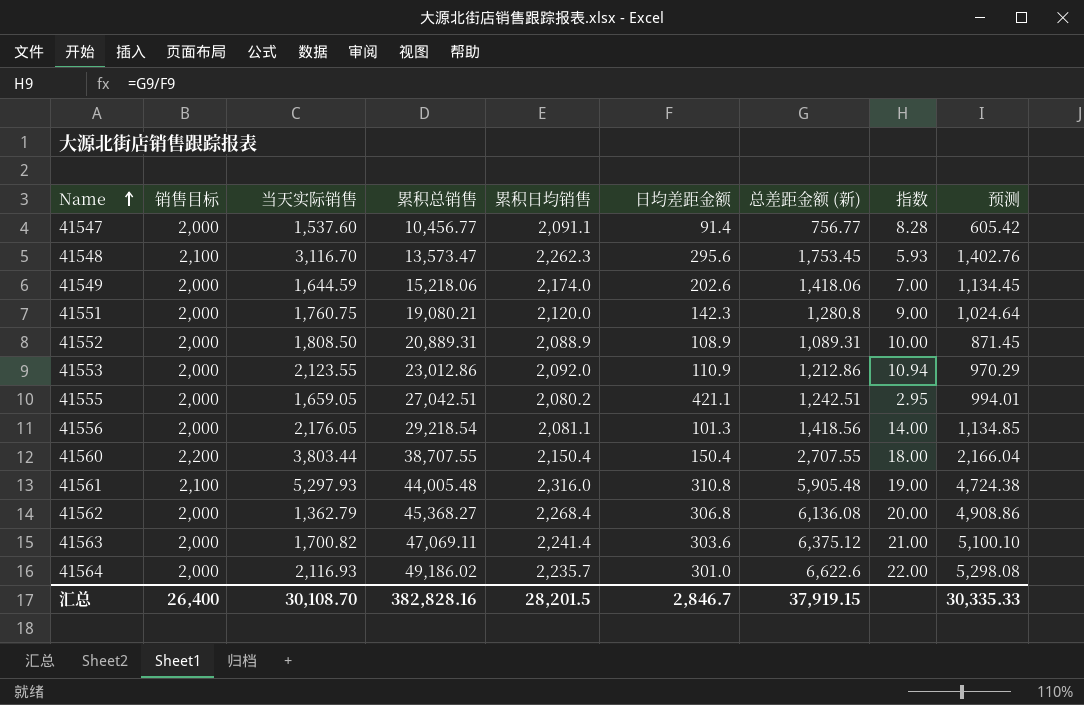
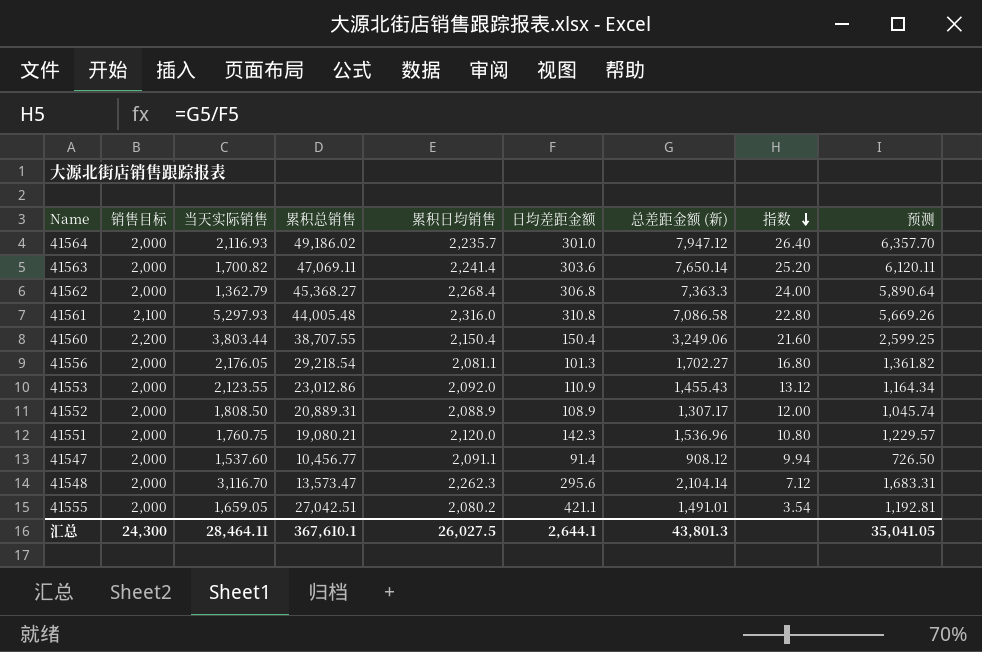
row order: Name ascending -> 指数 descending
row 41549: 2,000 | 1,644.59 | 15,218.06 | 2,174.0 | 202.6 | 1,418.06 | 7.00 | 1,134.45 -> none
41564 | 总差距金额 (新): 6,622.6 -> 7,947.12
41564 | 指数: 22.00 -> 26.40
41564 | 预测: 5,298.08 -> 6,357.70
41563 | 总差距金额 (新): 6,375.12 -> 7,650.14
41563 | 指数: 21.00 -> 25.20
41563 | 预测: 5,100.10 -> 6,120.11
41562 | 总差距金额 (新): 6,136.08 -> 7,363.3
41562 | 指数: 20.00 -> 24.00
41562 | 预测: 4,908.86 -> 5,890.64
41561 | 总差距金额 (新): 5,905.48 -> 7,086.58
41561 | 指数: 19.00 -> 22.80
41561 | 预测: 4,724.38 -> 5,669.26
41560 | 总差距金额 (新): 2,707.55 -> 3,249.06
41560 | 指数: 18.00 -> 21.60
41560 | 预测: 2,166.04 -> 2,599.25
41556 | 总差距金额 (新): 1,418.56 -> 1,702.27
41556 | 指数: 14.00 -> 16.80
41556 | 预测: 1,134.85 -> 1,361.82
41553 | 总差距金额 (新): 1,212.86 -> 1,455.43
41553 | 指数: 10.94 -> 13.12
41553 | 预测: 970.29 -> 1,164.34
41552 | 总差距金额 (新): 1,089.31 -> 1,307.17
41552 | 指数: 10.00 -> 12.00
41552 | 预测: 871.45 -> 1,045.74
41551 | 总差距金额 (新): 1,280.8 -> 1,536.96
41551 | 指数: 9.00 -> 10.80
41551 | 预测: 1,024.64 -> 1,229.57
41547 | 总差距金额 (新): 756.77 -> 908.12
41547 | 指数: 8.28 -> 9.94
41547 | 预测: 605.42 -> 726.50
41548 | 销售目标: 2,100 -> 2,000
41548 | 总差距金额 (新): 1,753.45 -> 2,104.14
41548 | 指数: 5.93 -> 7.12
41548 | 预测: 1,402.76 -> 1,683.31
41555 | 总差距金额 (新): 1,242.51 -> 1,491.01
41555 | 指数: 2.95 -> 3.54
41555 | 预测: 994.01 -> 1,192.81
汇总 | 销售目标: 26,400 -> 24,300
汇总 | 当天实际销售: 30,108.70 -> 28,464.11
汇总 | 累积总销售: 382,828.16 -> 367,610.1
汇总 | 累积日均销售: 28,201.5 -> 26,027.5
汇总 | 日均差距金额: 2,846.7 -> 2,644.1
汇总 | 总差距金额 (新): 37,919.15 -> 43,801.3
汇总 | 预测: 30,335.33 -> 35,041.05

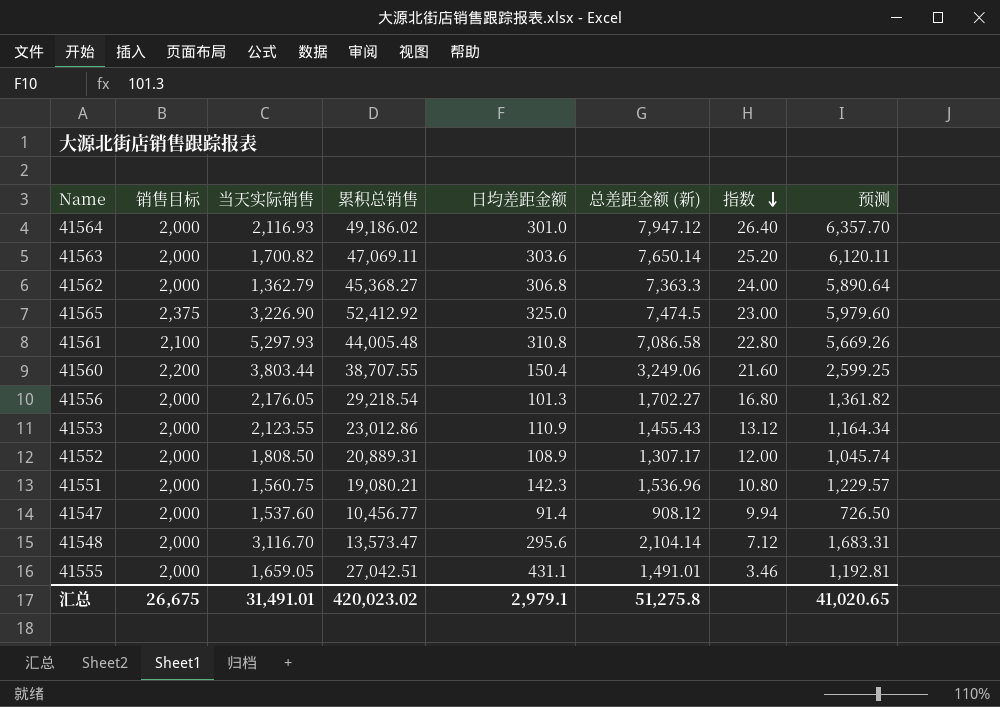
column 累积日均销售 | position: 5 -> none
row 41565: none -> 2,375 | 3,226.90 | 52,412.92 | 325.0 | 7,474.5 | 23.00 | 5,979.60
41551 | 当天实际销售: 1,760.75 -> 1,560.75
41555 | 日均差距金额: 421.1 -> 431.1
41555 | 指数: 3.54 -> 3.46
汇总 | 销售目标: 24,300 -> 26,675
汇总 | 当天实际销售: 28,464.11 -> 31,491.01
汇总 | 累积总销售: 367,610.1 -> 420,023.02
汇总 | 日均差距金额: 2,644.1 -> 2,979.1
汇总 | 总差距金额 (新): 43,801.3 -> 51,275.8
汇总 | 预测: 35,041.05 -> 41,020.65

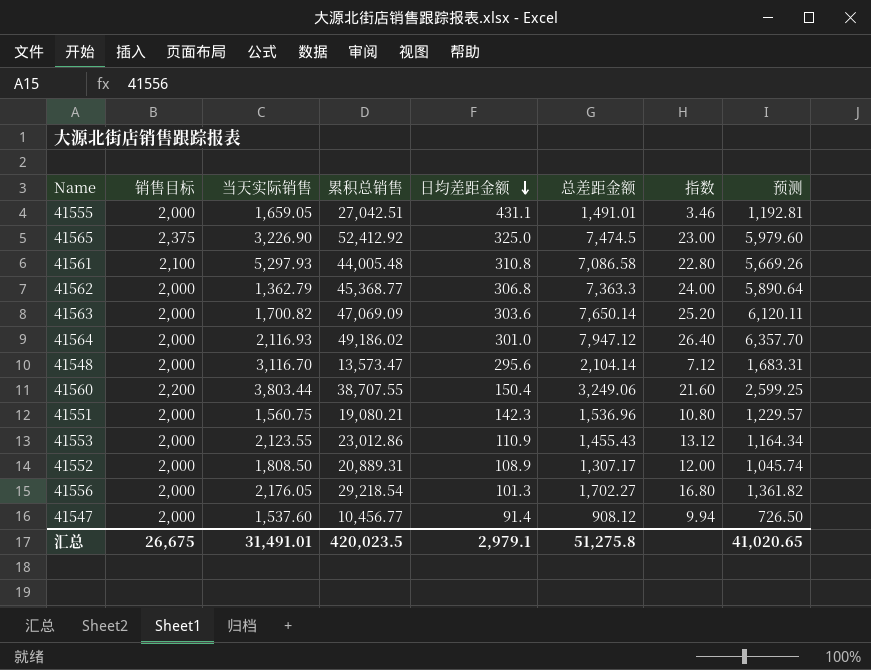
row order: 指数 descending -> 日均差距金额 descending
column name: 总差距金额 (新) -> 总差距金额
41562 | 累积总销售: 45,368.27 -> 45,368.77
41563 | 累积总销售: 47,069.11 -> 47,069.09
汇总 | 累积总销售: 420,023.02 -> 420,023.5

